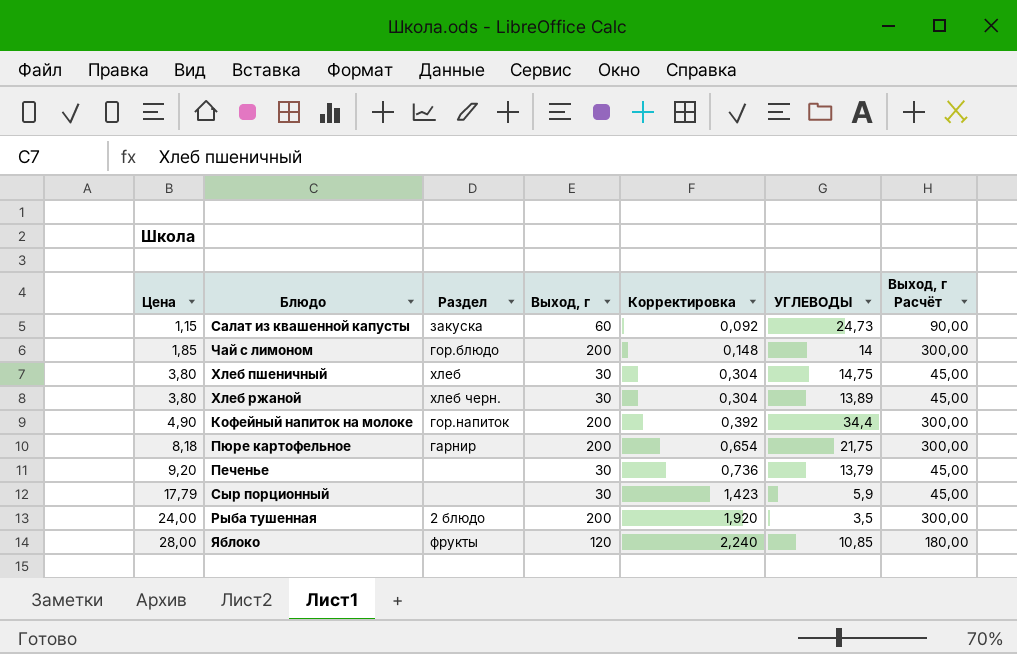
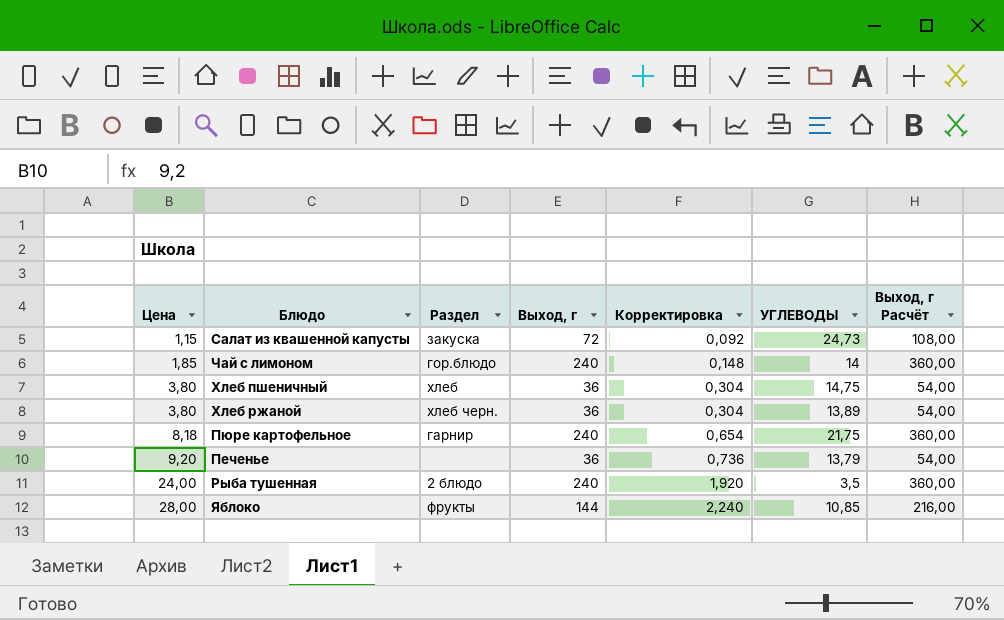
row Кофейный напиток на молоке: 4,90 | гор.напиток | 200 | 0,392 | 34,4 | 300,00 -> none
row Сыр порционный: 17,79 | none | 30 | 1,423 | 5,9 | 45,00 -> none
Салат из квашенной капусты | Выход, г: 60 -> 72
Салат из квашенной капусты | Выход, г Расчёт: 90,00 -> 108,00
Чай с лимоном | Выход, г: 200 -> 240
Чай с лимоном | Выход, г Расчёт: 300,00 -> 360,00
Хлеб пшеничный | Выход, г: 30 -> 36
Хлеб пшеничный | Выход, г Расчёт: 45,00 -> 54,00
Хлеб ржаной | Выход, г: 30 -> 36
Хлеб ржаной | Выход, г Расчёт: 45,00 -> 54,00
Пюре картофельное | Выход, г: 200 -> 240
Пюре картофельное | Выход, г Расчёт: 300,00 -> 360,00
Печенье | Выход, г: 30 -> 36
Печенье | Выход, г Расчёт: 45,00 -> 54,00
Рыба тушенная | Выход, г: 200 -> 240
Рыба тушенная | Выход, г Расчёт: 300,00 -> 360,00
Яблоко | Выход, г: 120 -> 144
Яблоко | Выход, г Расчёт: 180,00 -> 216,00

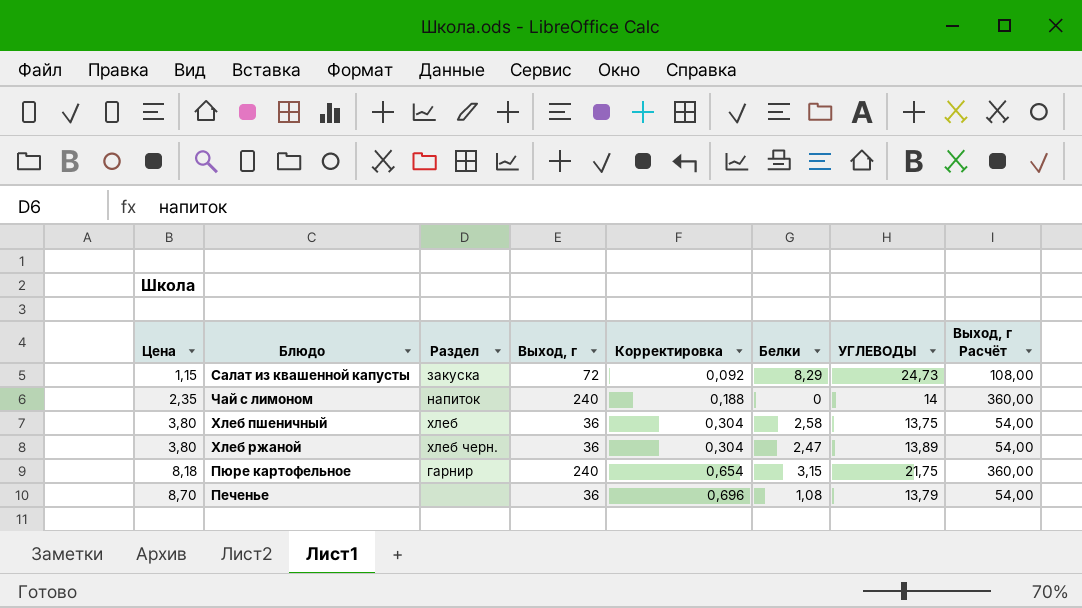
column Белки | position: none -> 6
row Рыба тушенная: 24,00 | 2 блюдо | 240 | 1,920 | 3,5 | 360,00 -> none
row Яблоко: 28,00 | фрукты | 144 | 2,240 | 10,85 | 216,00 -> none
Чай с лимоном | Цена: 1,85 -> 2,35
Чай с лимоном | Раздел: гор.блюдо -> напиток
Чай с лимоном | Корректировка: 0,148 -> 0,188
Хлеб пшеничный | УГЛЕВОДЫ: 14,75 -> 13,75
Печенье | Цена: 9,20 -> 8,70
Печенье | Корректировка: 0,736 -> 0,696

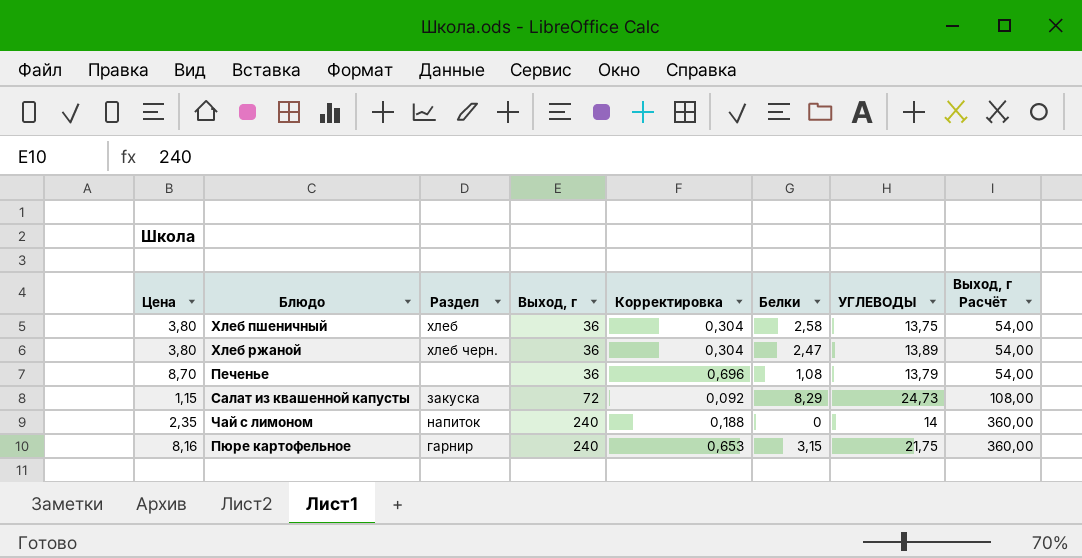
row order: Цена ascending -> Выход, г ascending
Пюре картофельное | Цена: 8,18 -> 8,16
Пюре картофельное | Корректировка: 0,654 -> 0,653

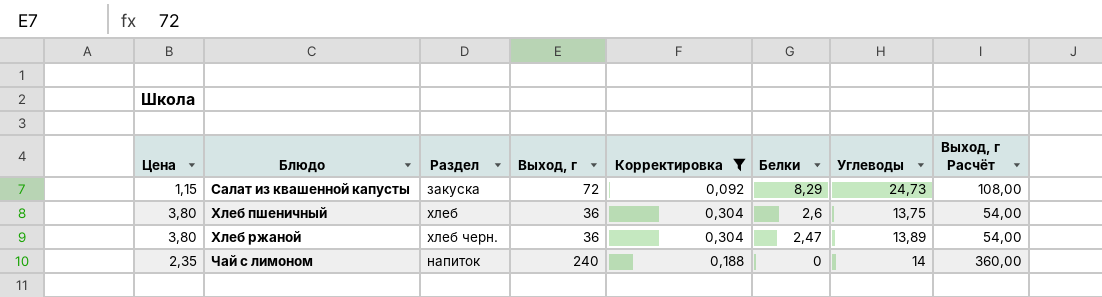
filter: none -> Корректировка <= 0,304
row order: Выход, г ascending -> Блюдо ascending
column name: УГЛЕВОДЫ -> Углеводы
Хлеб пшеничный | Белки: 2,58 -> 2,6

